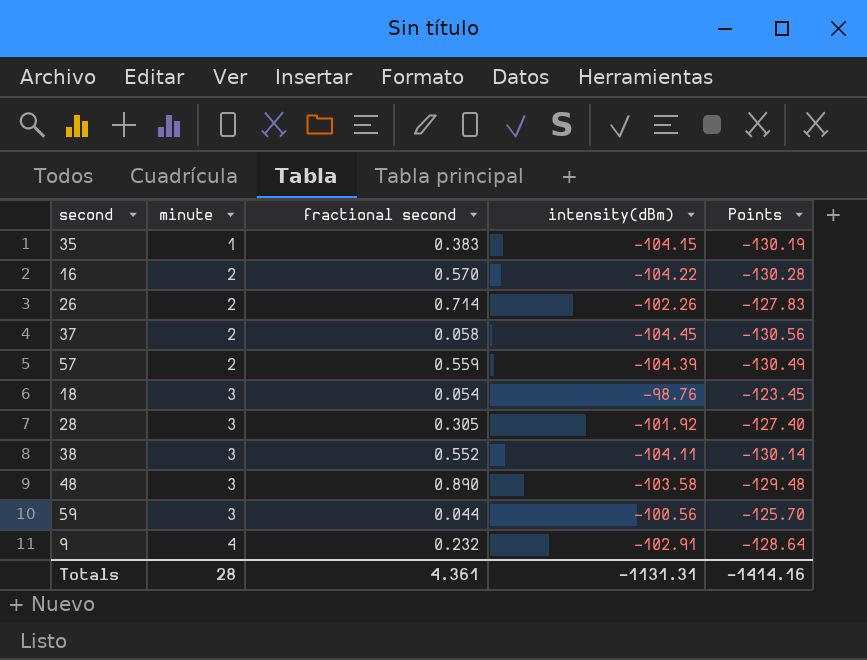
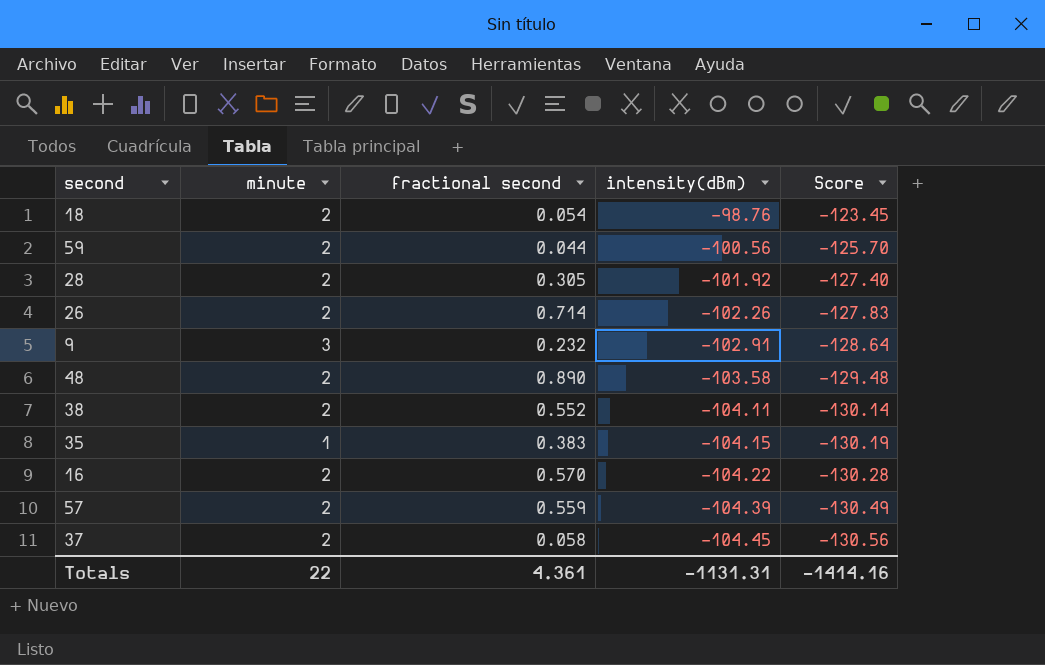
row order: minute ascending -> intensity(dBm) descending
column name: Points -> Score
18 | minute: 3 -> 2
59 | minute: 3 -> 2
28 | minute: 3 -> 2
9 | minute: 4 -> 3
48 | minute: 3 -> 2
38 | minute: 3 -> 2
Totals | minute: 28 -> 22

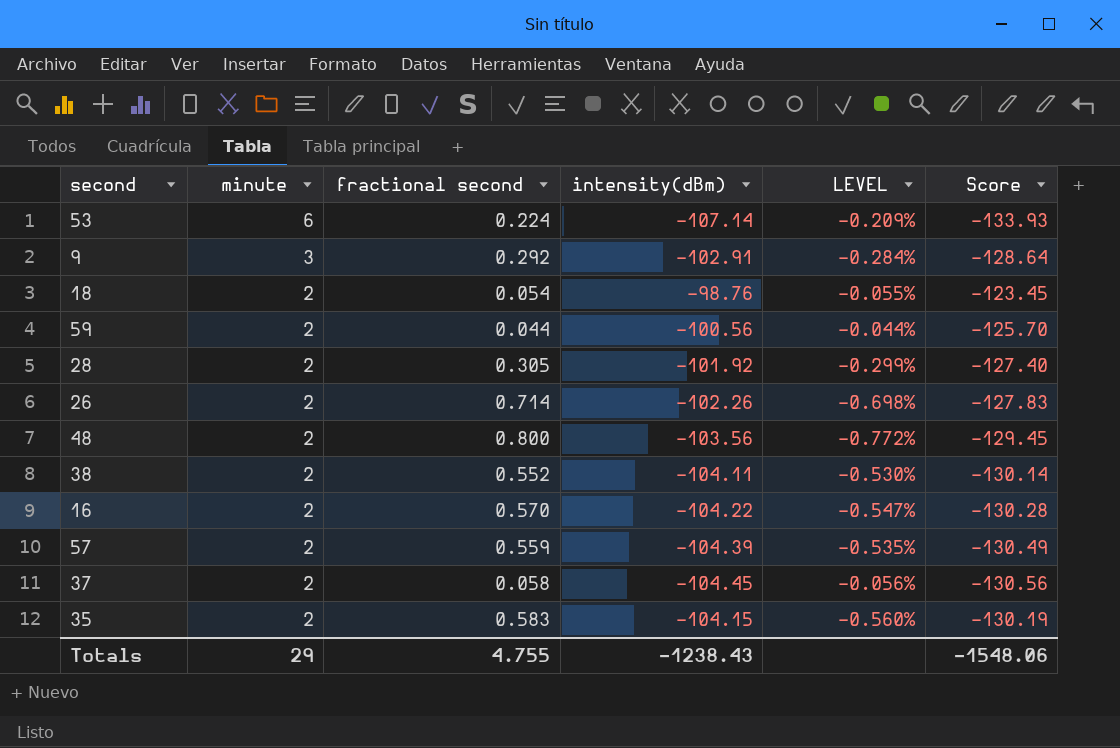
row order: intensity(dBm) descending -> minute descending
column LEVEL | formula: none -> [fractional second] / [intensity(dBm)]
row 53: none -> 6 | 0.224 | -107.14 | -0.209% | -133.93
9 | fractional second: 0.232 -> 0.292
48 | fractional second: 0.890 -> 0.800
48 | intensity(dBm): -103.58 -> -103.56
48 | Score: -129.48 -> -129.45
35 | minute: 1 -> 2
35 | fractional second: 0.383 -> 0.583
Totals | minute: 22 -> 29
Totals | fractional second: 4.361 -> 4.755
Totals | intensity(dBm): -1131.31 -> -1238.43
Totals | Score: -1414.16 -> -1548.06

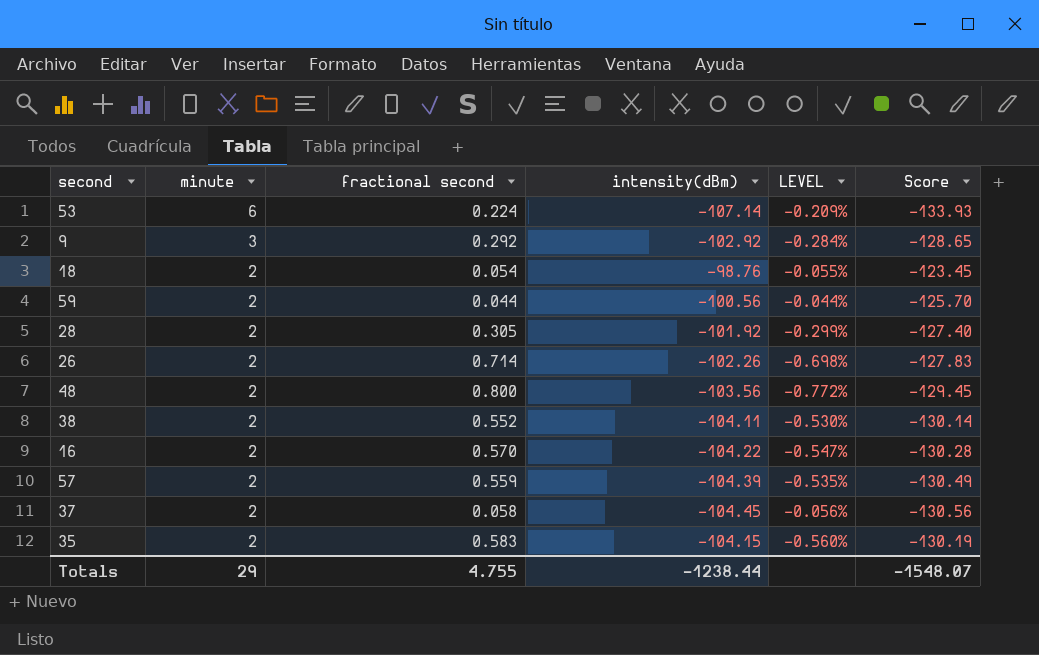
9 | intensity(dBm): -102.91 -> -102.92
9 | Score: -128.64 -> -128.65
Totals | intensity(dBm): -1238.43 -> -1238.44
Totals | Score: -1548.06 -> -1548.07

